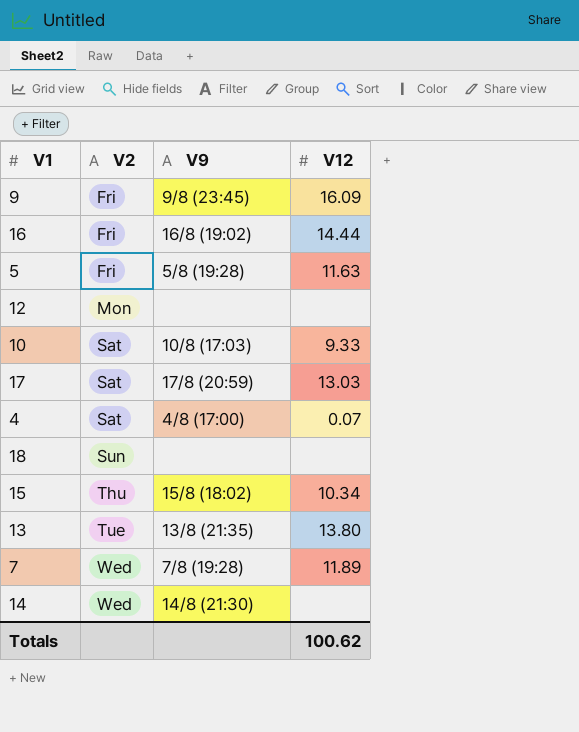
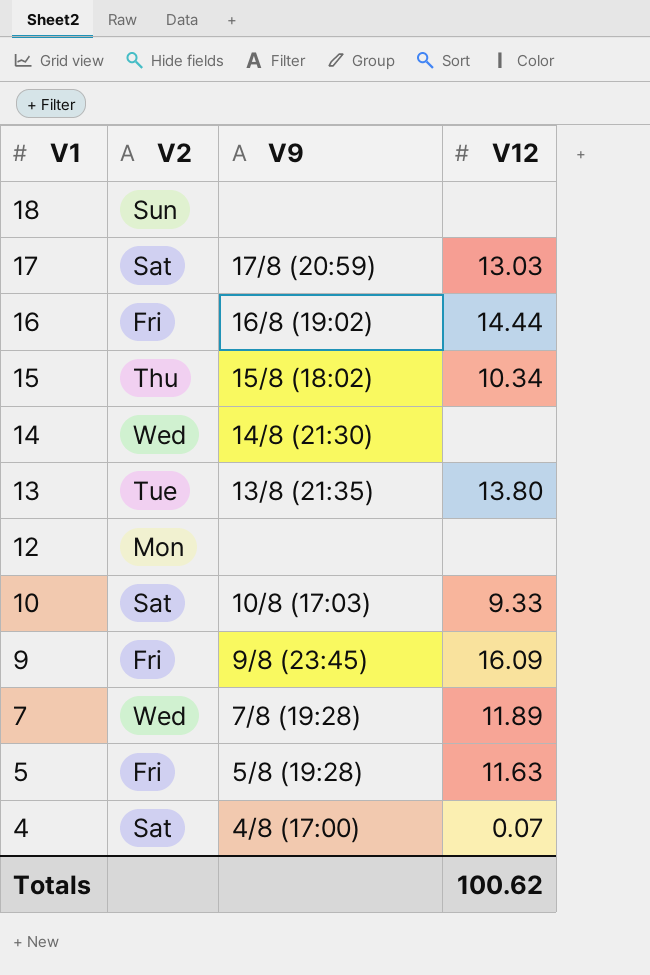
row order: V2 ascending -> V1 descending

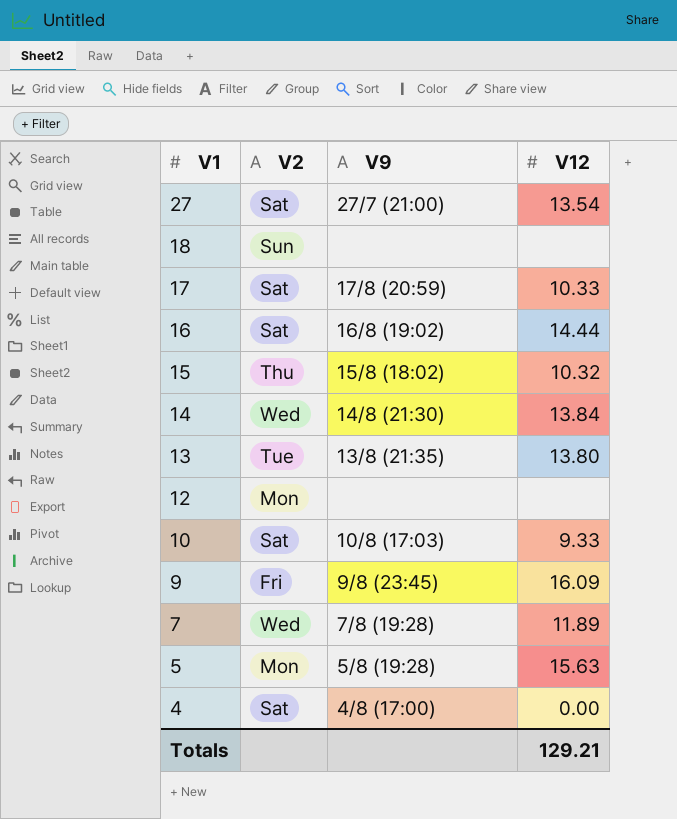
row 27: none -> Sat | 27/7 (21:00) | 13.54
17 | V12: 13.03 -> 10.33
16 | V2: Fri -> Sat
15 | V12: 10.34 -> 10.32
14 | V12: none -> 13.84
5 | V2: Fri -> Mon
5 | V12: 11.63 -> 15.63
4 | V12: 0.07 -> 0.00
Totals | V12: 100.62 -> 129.21

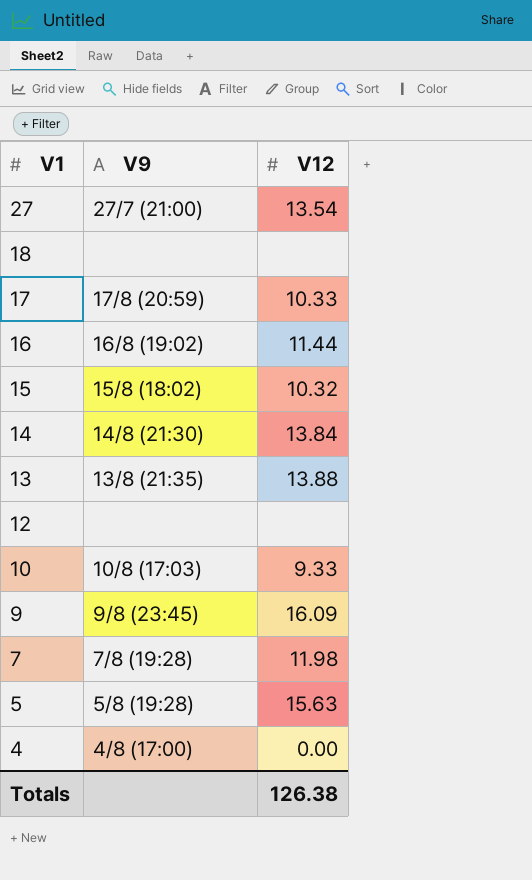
column V2 | position: 2 -> none
16 | V12: 14.44 -> 11.44
13 | V12: 13.80 -> 13.88
7 | V12: 11.89 -> 11.98
Totals | V12: 129.21 -> 126.38

